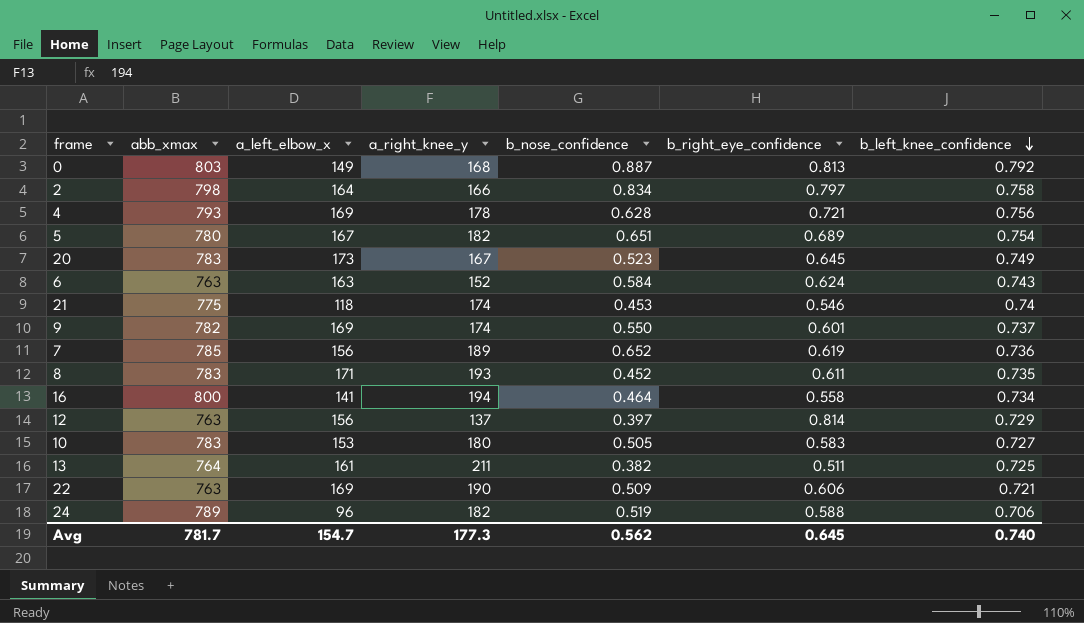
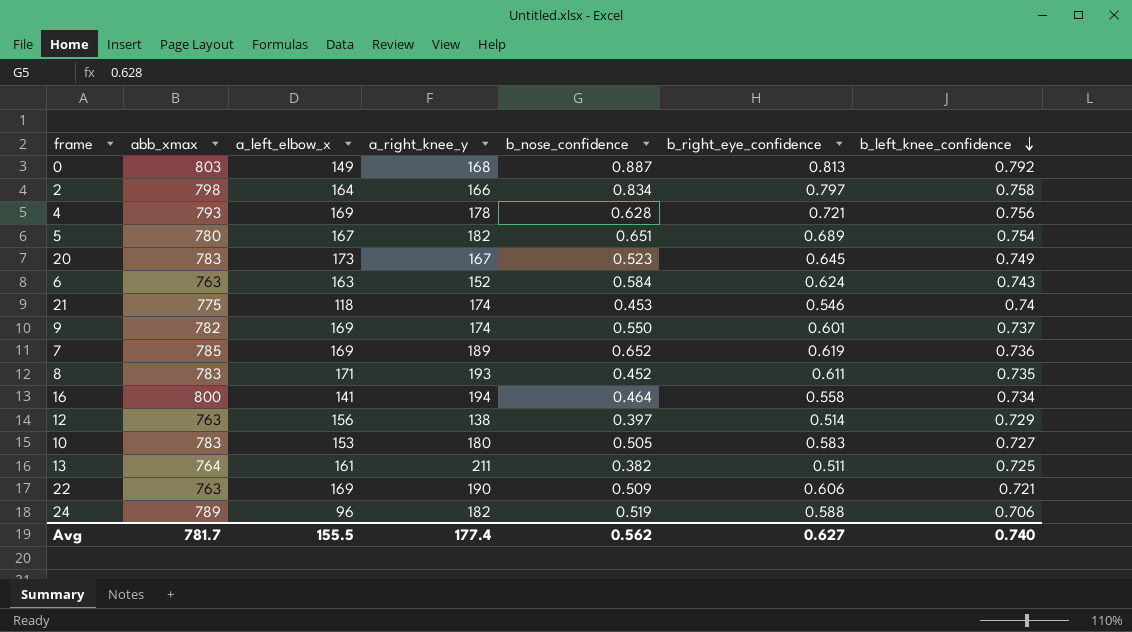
7 | a_left_elbow_x: 156 -> 169
12 | a_right_knee_y: 137 -> 138
12 | b_right_eye_confidence: 0.814 -> 0.514
Avg | a_left_elbow_x: 154.7 -> 155.5
Avg | a_right_knee_y: 177.3 -> 177.4
Avg | b_right_eye_confidence: 0.645 -> 0.627

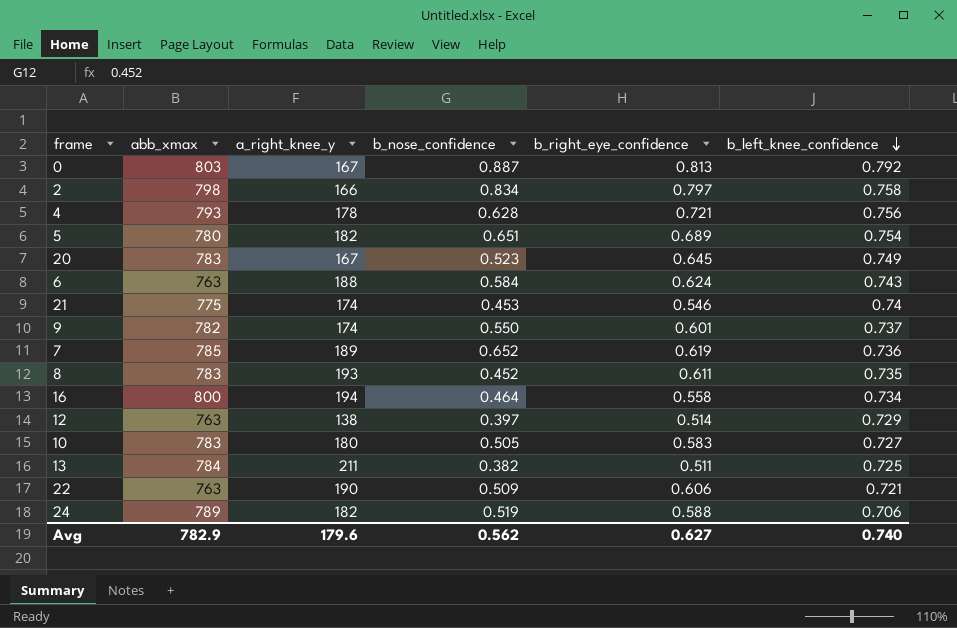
column a_left_elbow_x | position: 3 -> none
0 | a_right_knee_y: 168 -> 167
6 | a_right_knee_y: 152 -> 188
13 | abb_xmax: 764 -> 784
Avg | abb_xmax: 781.7 -> 782.9
Avg | a_right_knee_y: 177.4 -> 179.6

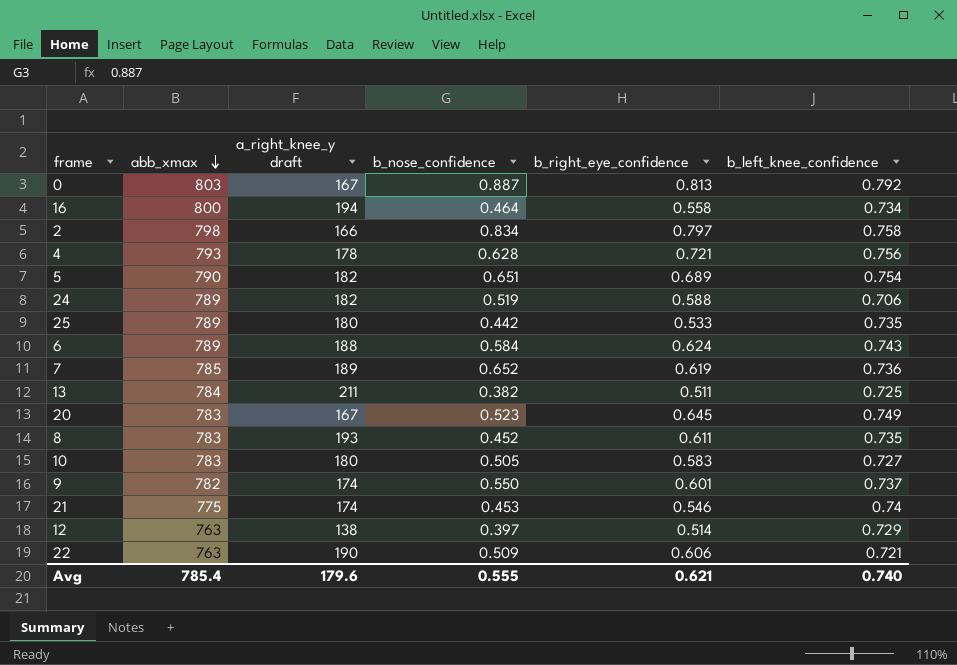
row order: b_left_knee_confidence descending -> abb_xmax descending
column name: a_right_knee_y -> a_right_knee_y draft
5 | abb_xmax: 780 -> 790
row 25: none -> 789 | 180 | 0.442 | 0.533 | 0.735
6 | abb_xmax: 763 -> 789
Avg | abb_xmax: 782.9 -> 785.4
Avg | b_nose_confidence: 0.562 -> 0.555
Avg | b_right_eye_confidence: 0.627 -> 0.621

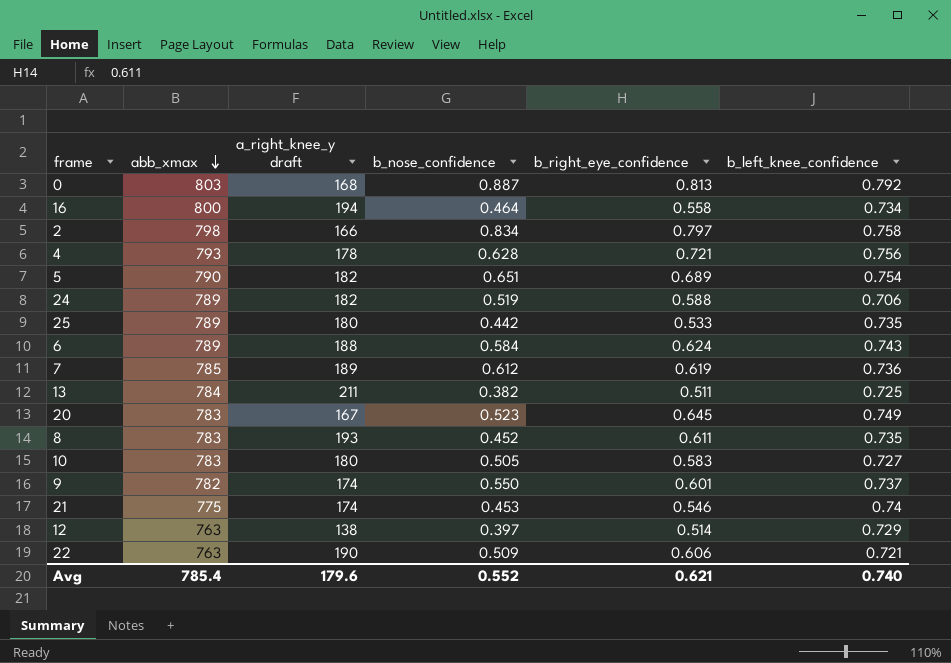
0 | a_right_knee_y draft: 167 -> 168
7 | b_nose_confidence: 0.652 -> 0.612
Avg | b_nose_confidence: 0.555 -> 0.552

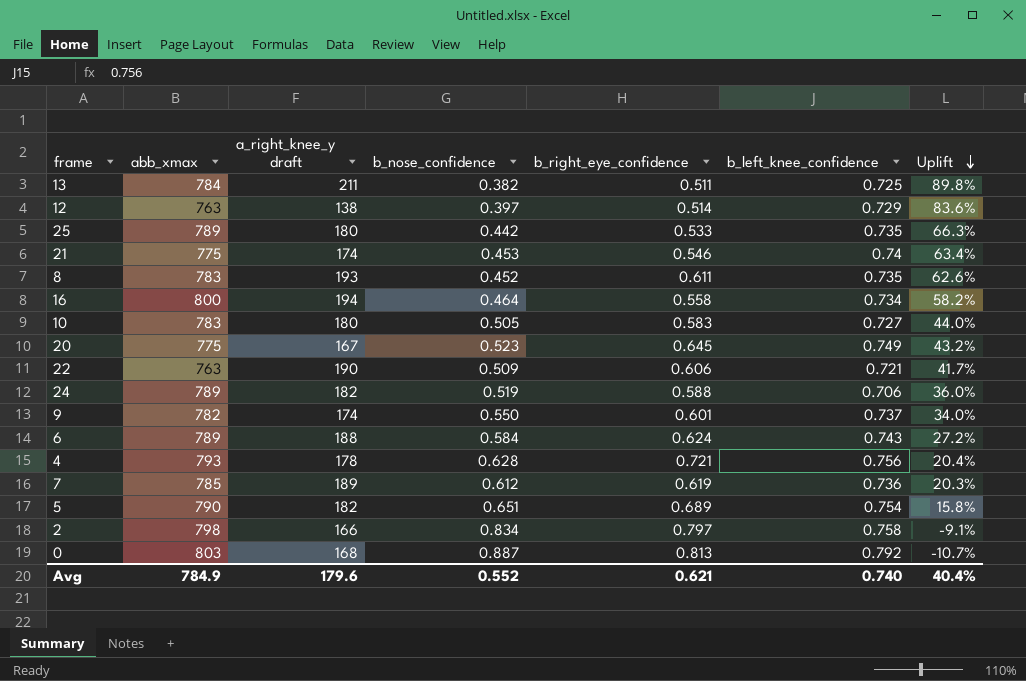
row order: abb_xmax descending -> Uplift descending
column Uplift | formula: none -> ([b_left_knee_confidence] - [b_nose_confidence]) / [b_nose_confidence]
20 | abb_xmax: 783 -> 775
Avg | abb_xmax: 785.4 -> 784.9

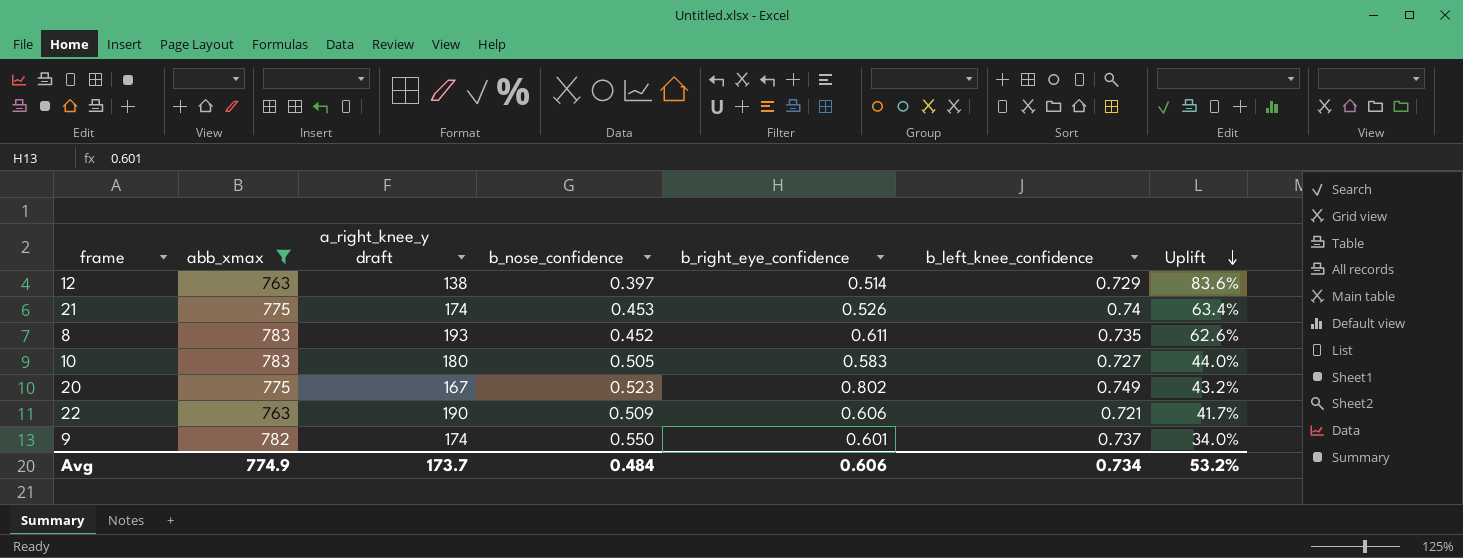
filter: none -> abb_xmax <= 783
21 | b_right_eye_confidence: 0.546 -> 0.526
20 | b_right_eye_confidence: 0.645 -> 0.802
Avg | abb_xmax: 784.9 -> 774.9
Avg | a_right_knee_y draft: 179.6 -> 173.7
Avg | b_nose_confidence: 0.552 -> 0.484
Avg | b_right_eye_confidence: 0.621 -> 0.606
Avg | b_left_knee_confidence: 0.740 -> 0.734
Avg | Uplift: 40.4% -> 53.2%

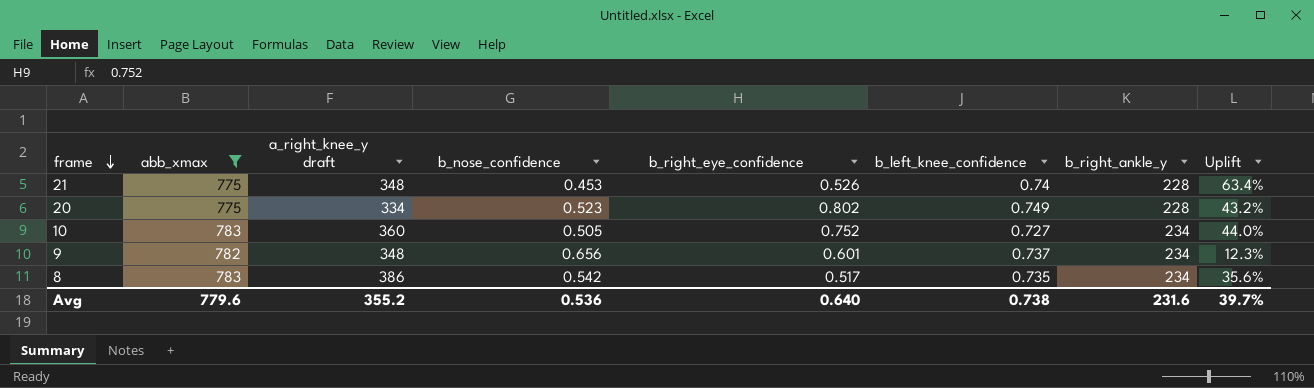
row order: Uplift descending -> frame descending
column b_right_ankle_y | position: none -> 7
row 12: 763 | 138 | 0.397 | 0.514 | 0.729 | 83.6% -> none
row 22: 763 | 190 | 0.509 | 0.606 | 0.721 | 41.7% -> none
21 | a_right_knee_y draft: 174 -> 348
20 | a_right_knee_y draft: 167 -> 334
10 | a_right_knee_y draft: 180 -> 360
10 | b_right_eye_confidence: 0.583 -> 0.752
9 | a_right_knee_y draft: 174 -> 348
9 | b_nose_confidence: 0.550 -> 0.656
9 | Uplift: 34.0% -> 12.3%
8 | a_right_knee_y draft: 193 -> 386
8 | b_nose_confidence: 0.452 -> 0.542
8 | b_right_eye_confidence: 0.611 -> 0.517
8 | Uplift: 62.6% -> 35.6%
Avg | abb_xmax: 774.9 -> 779.6
Avg | a_right_knee_y draft: 173.7 -> 355.2
Avg | b_nose_confidence: 0.484 -> 0.536
Avg | b_right_eye_confidence: 0.606 -> 0.640
Avg | b_left_knee_confidence: 0.734 -> 0.738
Avg | Uplift: 53.2% -> 39.7%

